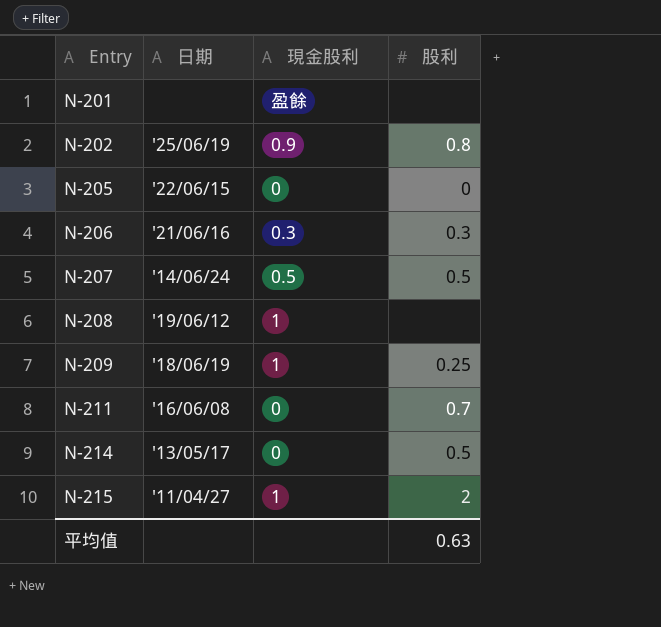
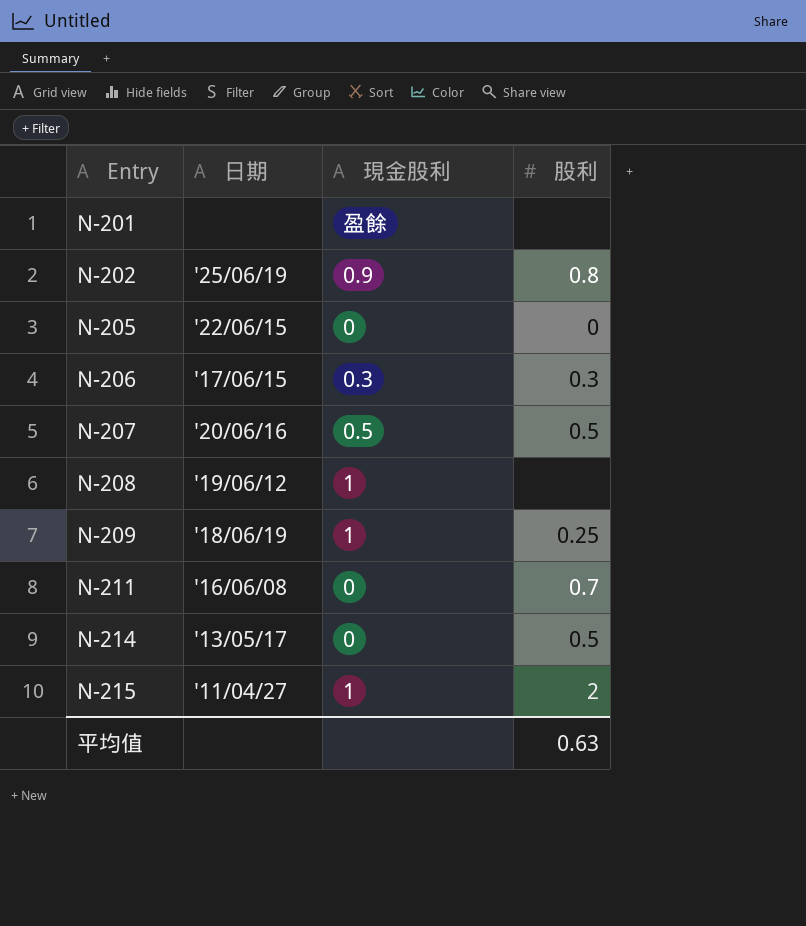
N-206 | 日期: '21/06/16 -> '17/06/15
N-207 | 日期: '14/06/24 -> '20/06/16

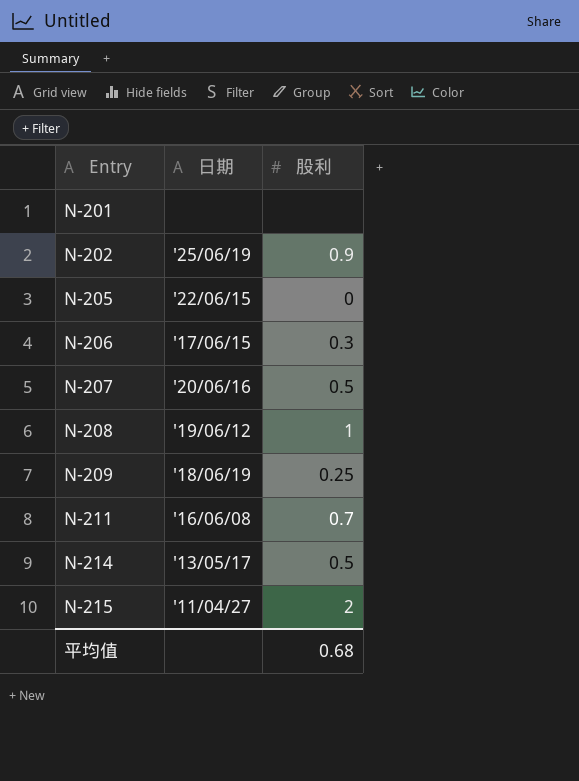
column 現金股利 | position: 3 -> none
N-202 | 股利: 0.8 -> 0.9
N-208 | 股利: none -> 1
平均值 | 股利: 0.63 -> 0.68

